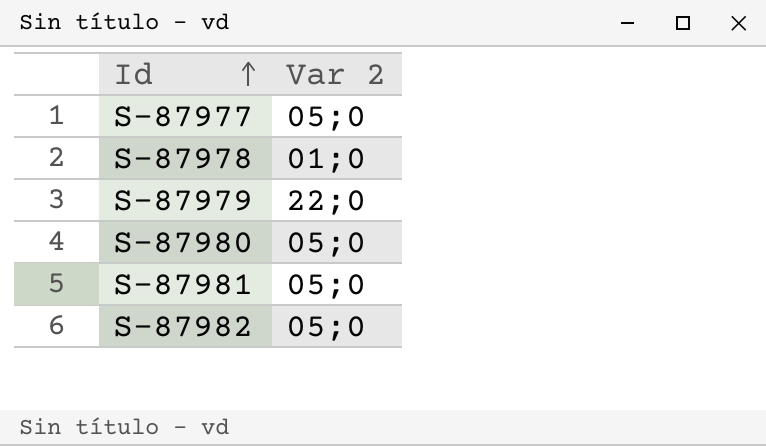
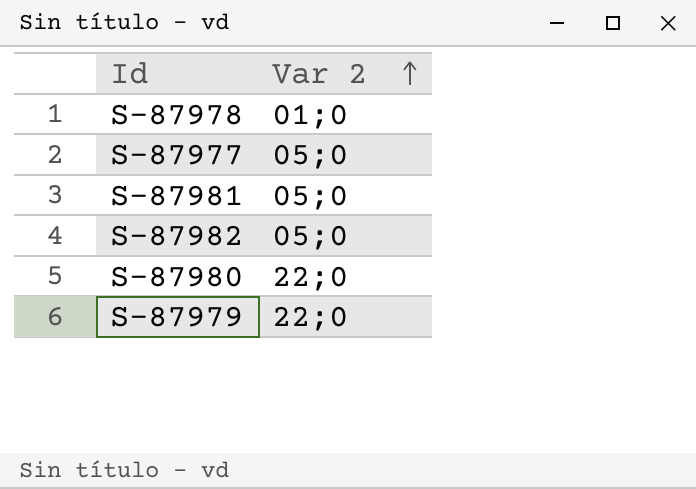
row order: Id ascending -> Var 2 ascending
S-87980 | Var 2: 05;0 -> 22;0

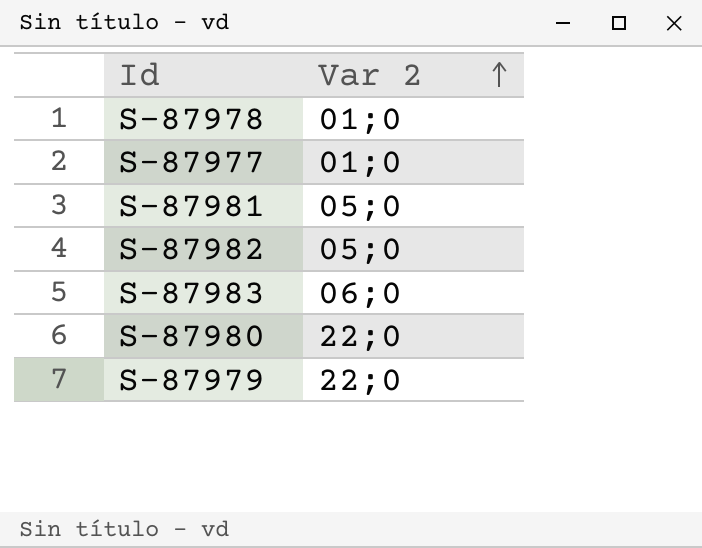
S-87977 | Var 2: 05;0 -> 01;0
row S-87983: none -> 06;0

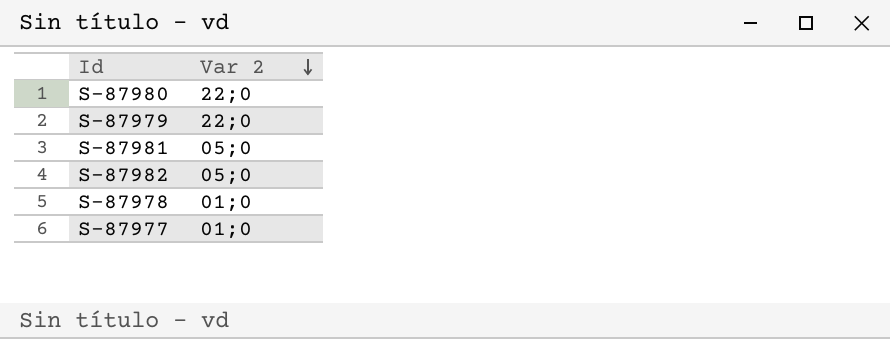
row order: Var 2 ascending -> Var 2 descending
row S-87983: 06;0 -> none

